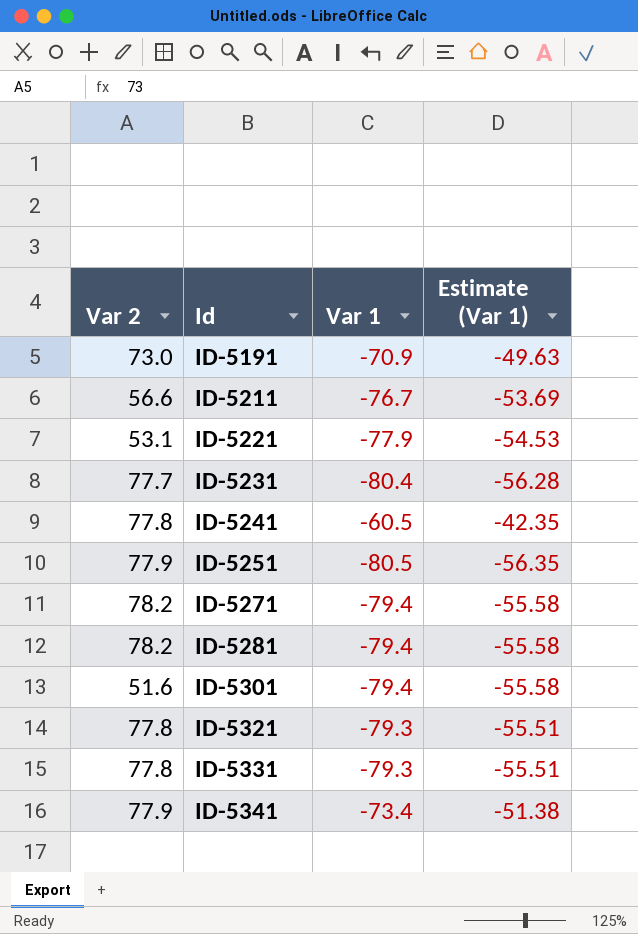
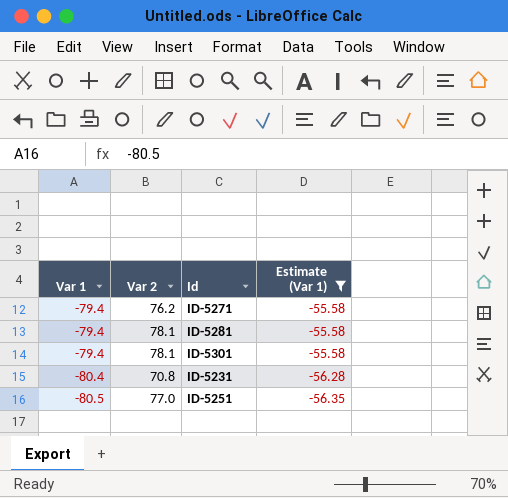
filter: none -> Estimate (Var 1) <= -55.58
row order: Id ascending -> Var 1 descending
column Var 1 | position: 3 -> 1
ID-5271 | Var 2: 78.2 -> 76.2
ID-5281 | Var 2: 78.2 -> 78.1
ID-5301 | Var 2: 51.6 -> 78.1
ID-5231 | Var 2: 77.7 -> 70.8
ID-5251 | Var 2: 77.9 -> 77.0

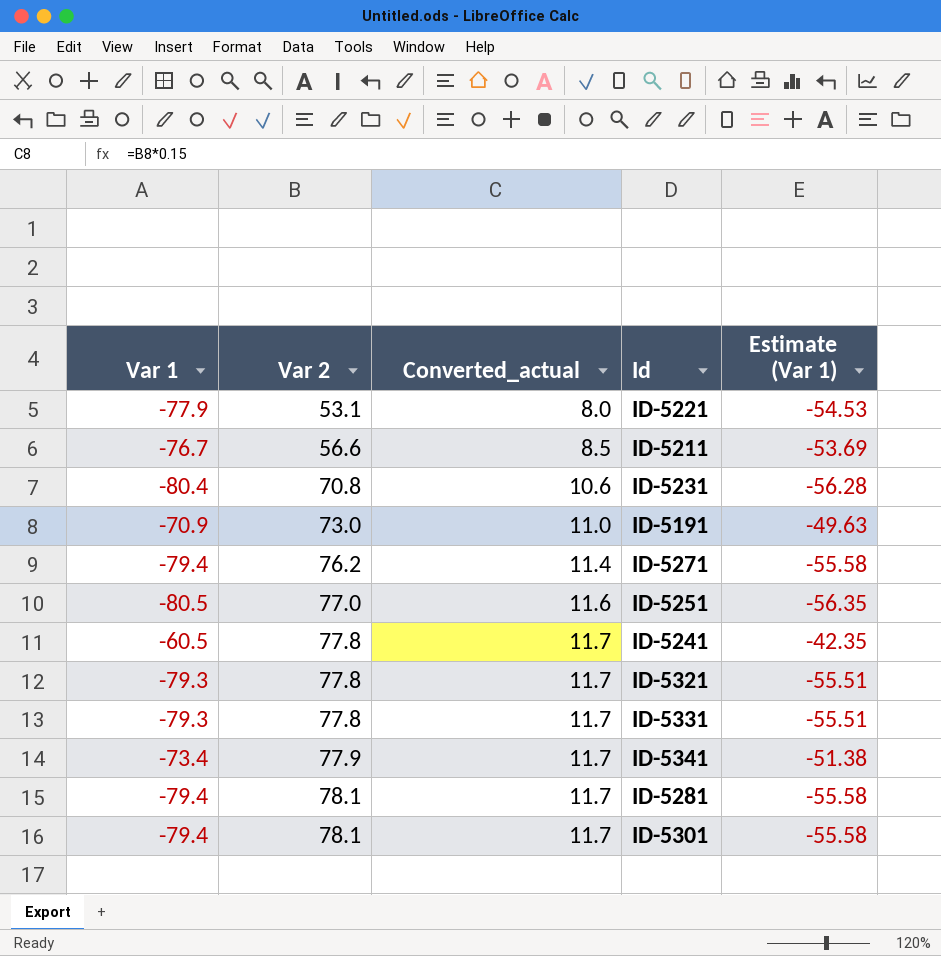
filter: Estimate (Var 1) <= -55.58 -> none
row order: Var 1 descending -> Var 2 ascending
column Converted_actual | formula: none -> [Var 2] * 0.15

